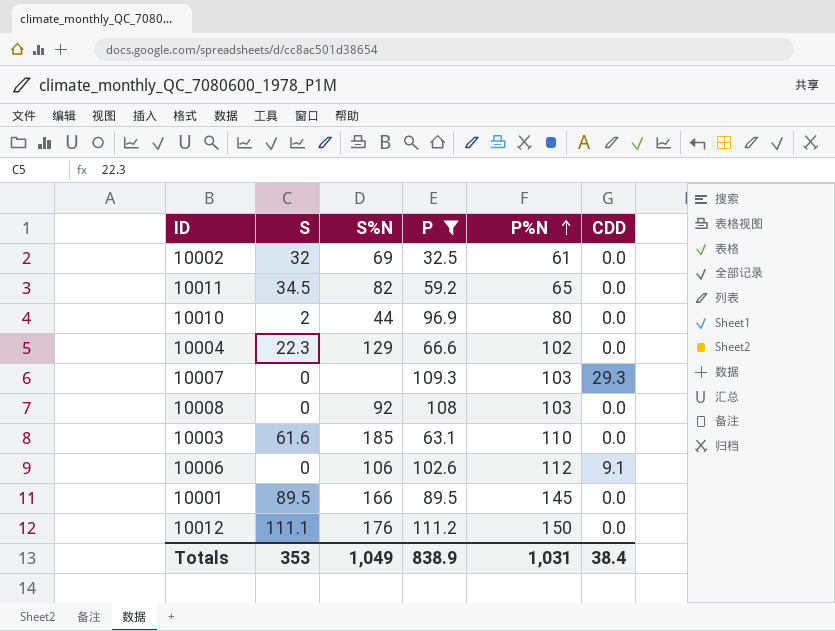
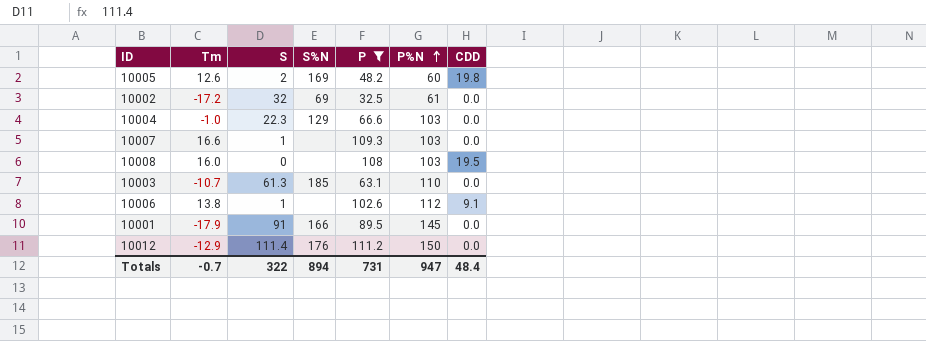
column Tm | position: none -> 2
row 10011: 34.5 | 82 | 59.2 | 65 | 0.0 -> none
row 10010: 2 | 44 | 96.9 | 80 | 0.0 -> none
row 10005: none -> 12.6 | 2 | 169 | 48.2 | 60 | 19.8
10004 | P%N: 102 -> 103
10007 | S: 0 -> 1
10007 | CDD: 29.3 -> 0.0
10008 | S%N: 92 -> none
10008 | CDD: 0.0 -> 19.5
10003 | S: 61.6 -> 61.3
10006 | S: 0 -> 1
10006 | S%N: 106 -> none
10001 | S: 89.5 -> 91
10012 | S: 111.1 -> 111.4
Totals | S: 353 -> 322
Totals | S%N: 1,049 -> 894
Totals | P: 838.9 -> 731
Totals | P%N: 1,031 -> 947
Totals | CDD: 38.4 -> 48.4

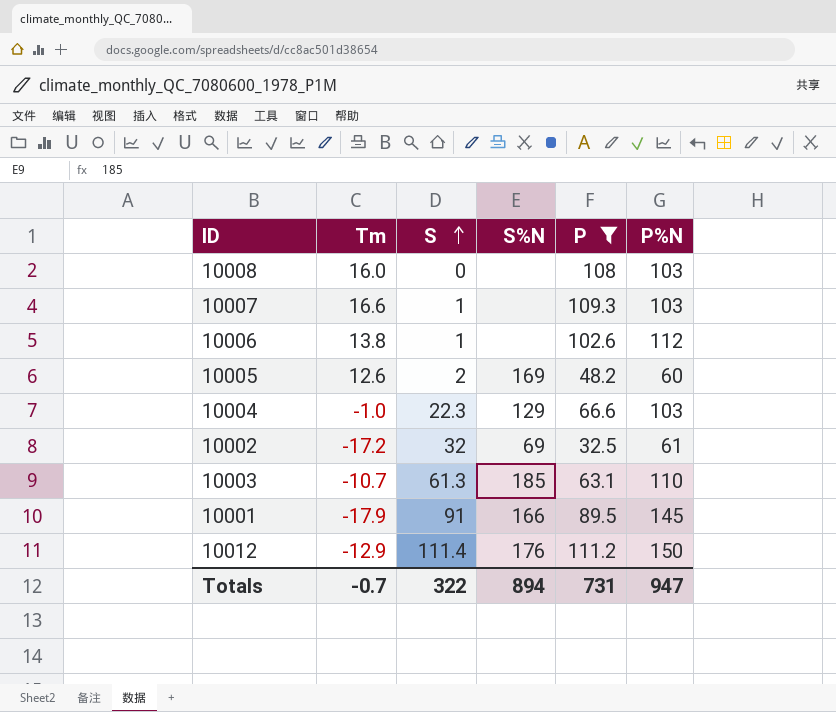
row order: P%N ascending -> S ascending
column CDD | position: 7 -> none

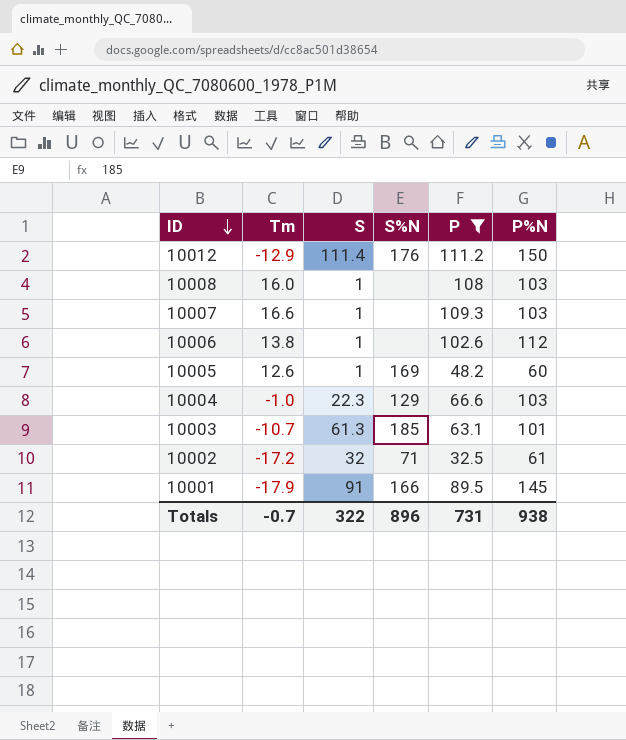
row order: S ascending -> ID descending
10008 | S: 0 -> 1
10005 | S: 2 -> 1
10003 | P%N: 110 -> 101
10002 | S%N: 69 -> 71
Totals | S%N: 894 -> 896
Totals | P%N: 947 -> 938

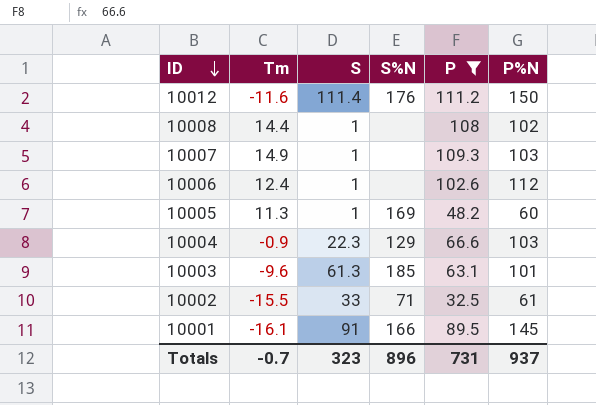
10012 | Tm: -12.9 -> -11.6
10008 | Tm: 16.0 -> 14.4
10008 | P%N: 103 -> 102
10007 | Tm: 16.6 -> 14.9
10006 | Tm: 13.8 -> 12.4
10005 | Tm: 12.6 -> 11.3
10004 | Tm: -1.0 -> -0.9
10003 | Tm: -10.7 -> -9.6
10002 | Tm: -17.2 -> -15.5
10002 | S: 32 -> 33
10001 | Tm: -17.9 -> -16.1
Totals | S: 322 -> 323
Totals | P%N: 938 -> 937

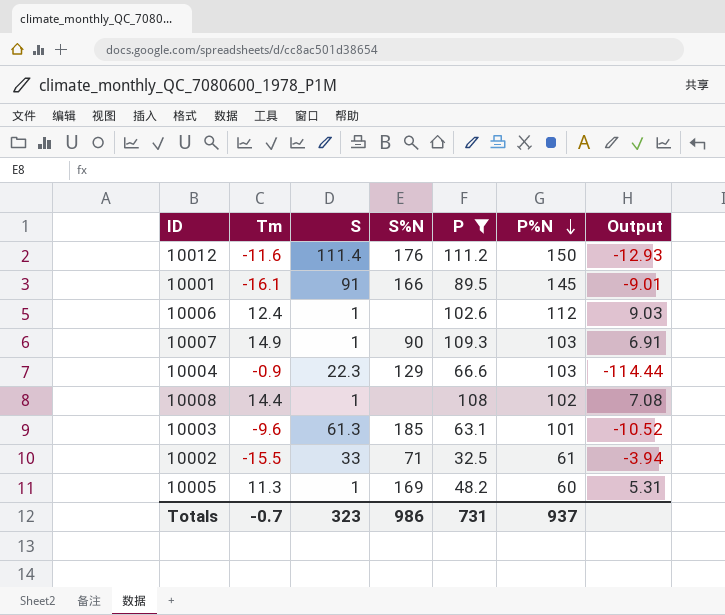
row order: ID descending -> P%N descending
column Output | formula: none -> [P%N] / [Tm]
10007 | S%N: none -> 90
Totals | S%N: 896 -> 986

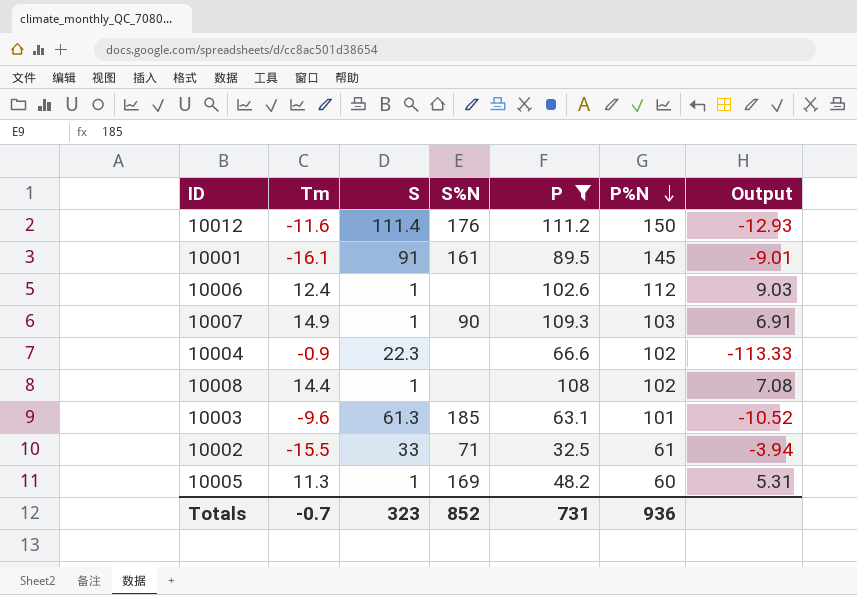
10001 | S%N: 166 -> 161
10004 | S%N: 129 -> none
10004 | P%N: 103 -> 102
10004 | Output: -114.44 -> -113.33
Totals | S%N: 986 -> 852
Totals | P%N: 937 -> 936

